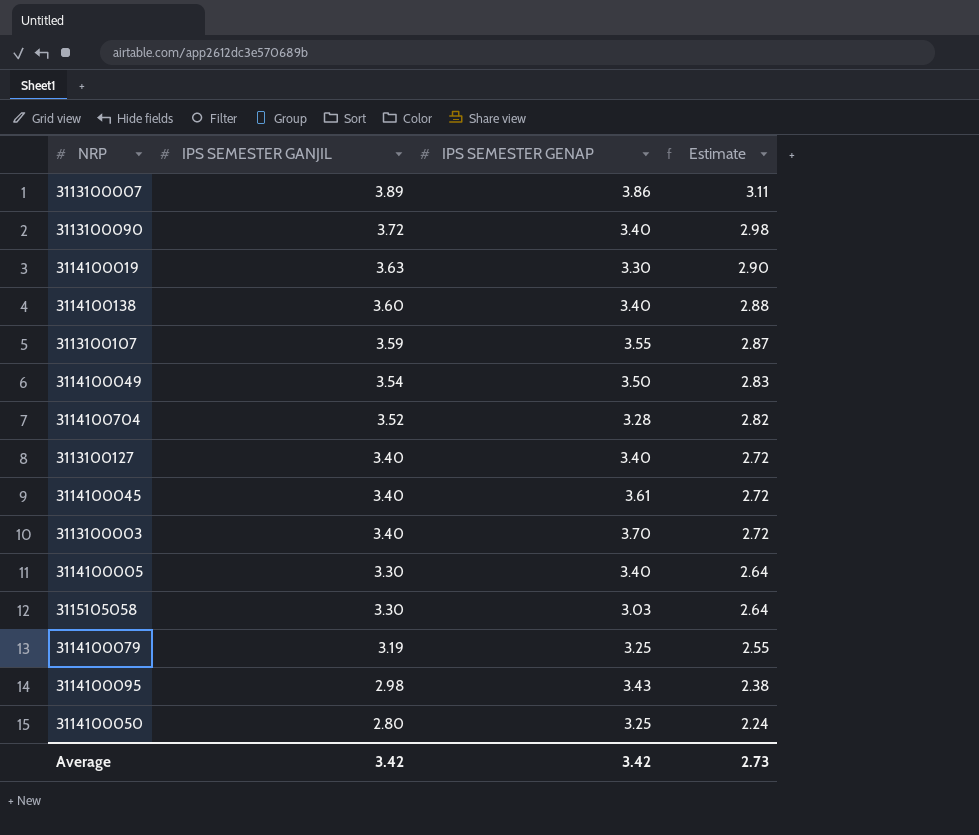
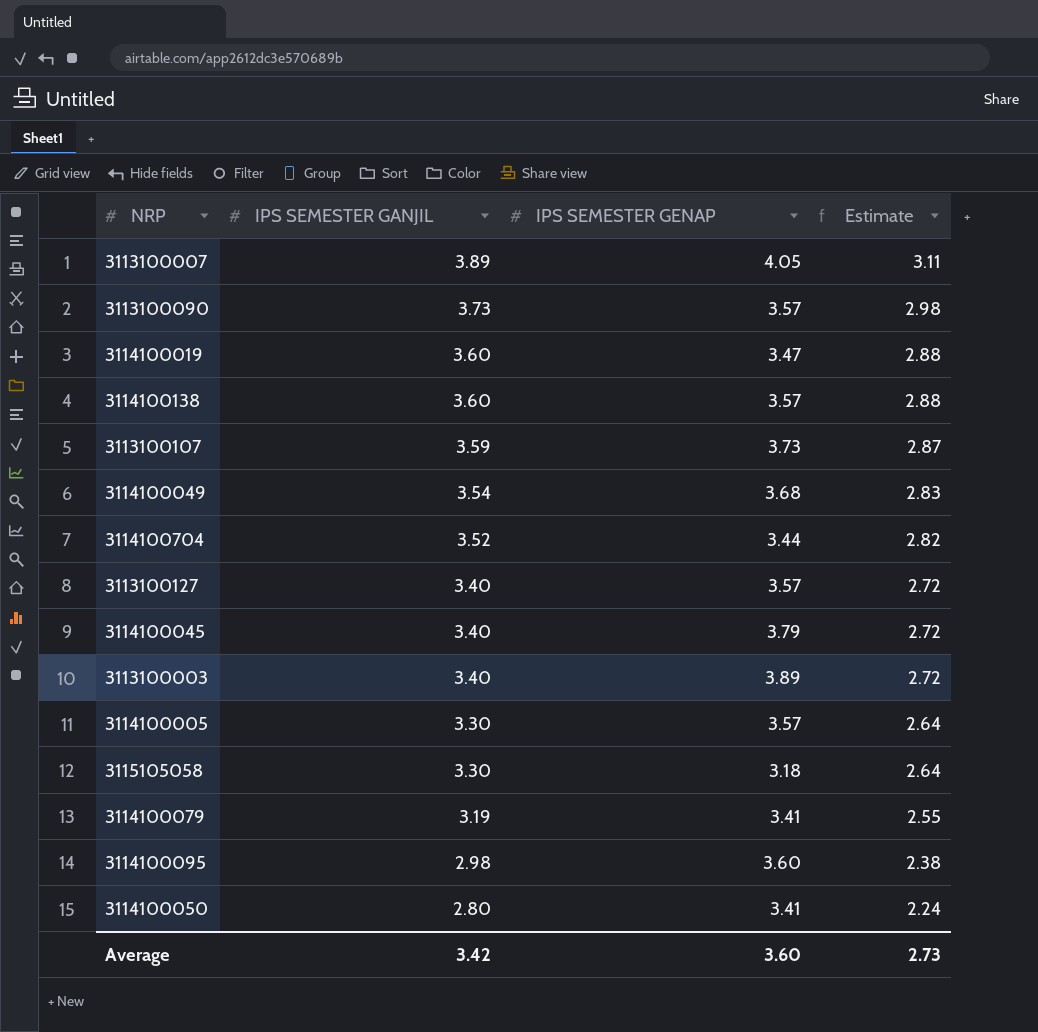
3113100007 | IPS SEMESTER GENAP: 3.86 -> 4.05
3113100090 | IPS SEMESTER GANJIL: 3.72 -> 3.73
3113100090 | IPS SEMESTER GENAP: 3.40 -> 3.57
3114100019 | IPS SEMESTER GANJIL: 3.63 -> 3.60
3114100019 | IPS SEMESTER GENAP: 3.30 -> 3.47
3114100019 | Estimate: 2.90 -> 2.88
3114100138 | IPS SEMESTER GENAP: 3.40 -> 3.57
3113100107 | IPS SEMESTER GENAP: 3.55 -> 3.73
3114100049 | IPS SEMESTER GENAP: 3.50 -> 3.68
3114100704 | IPS SEMESTER GENAP: 3.28 -> 3.44
3113100127 | IPS SEMESTER GENAP: 3.40 -> 3.57
3114100045 | IPS SEMESTER GENAP: 3.61 -> 3.79
3113100003 | IPS SEMESTER GENAP: 3.70 -> 3.89
3114100005 | IPS SEMESTER GENAP: 3.40 -> 3.57
3115105058 | IPS SEMESTER GENAP: 3.03 -> 3.18
3114100079 | IPS SEMESTER GENAP: 3.25 -> 3.41
3114100095 | IPS SEMESTER GENAP: 3.43 -> 3.60
3114100050 | IPS SEMESTER GENAP: 3.25 -> 3.41
Average | IPS SEMESTER GENAP: 3.42 -> 3.60

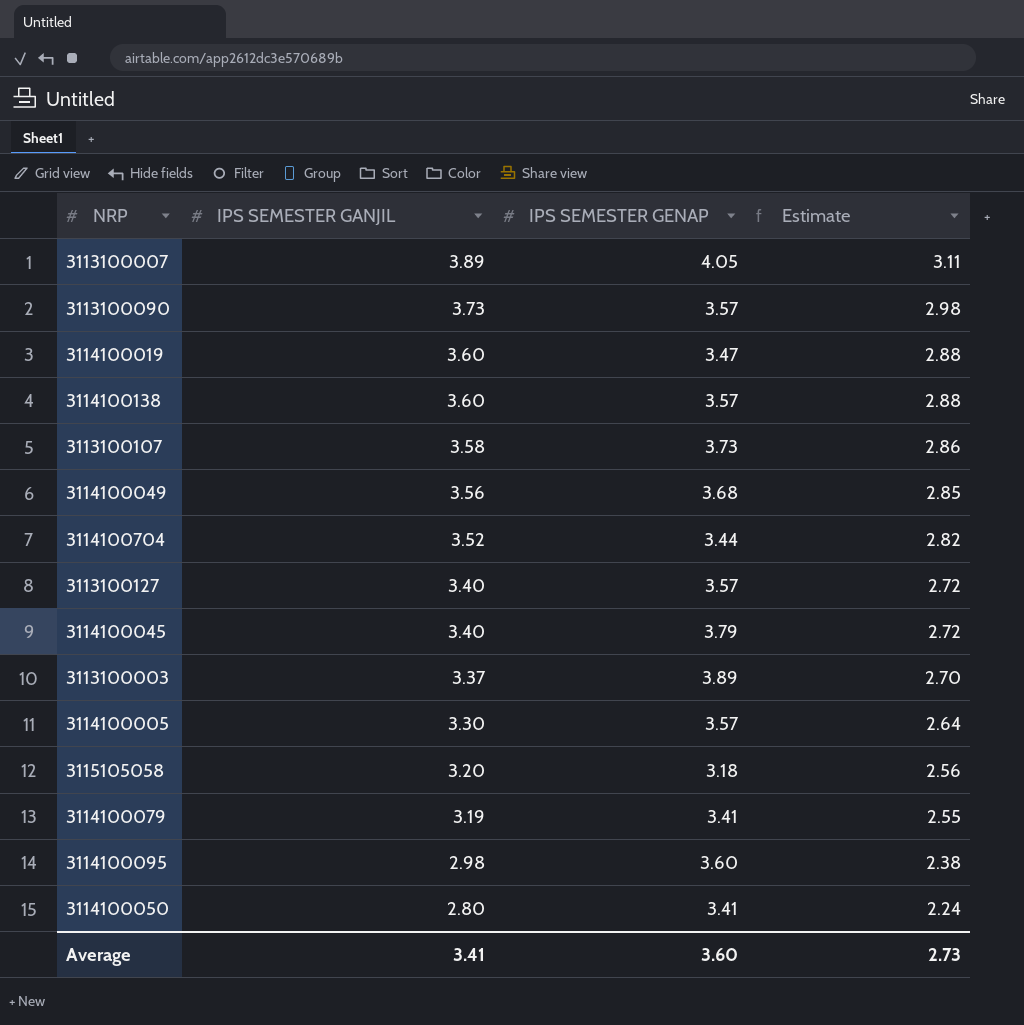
3113100107 | IPS SEMESTER GANJIL: 3.59 -> 3.58
3113100107 | Estimate: 2.87 -> 2.86
3114100049 | IPS SEMESTER GANJIL: 3.54 -> 3.56
3114100049 | Estimate: 2.83 -> 2.85
3113100003 | IPS SEMESTER GANJIL: 3.40 -> 3.37
3113100003 | Estimate: 2.72 -> 2.70
3115105058 | IPS SEMESTER GANJIL: 3.30 -> 3.20
3115105058 | Estimate: 2.64 -> 2.56
Average | IPS SEMESTER GANJIL: 3.42 -> 3.41

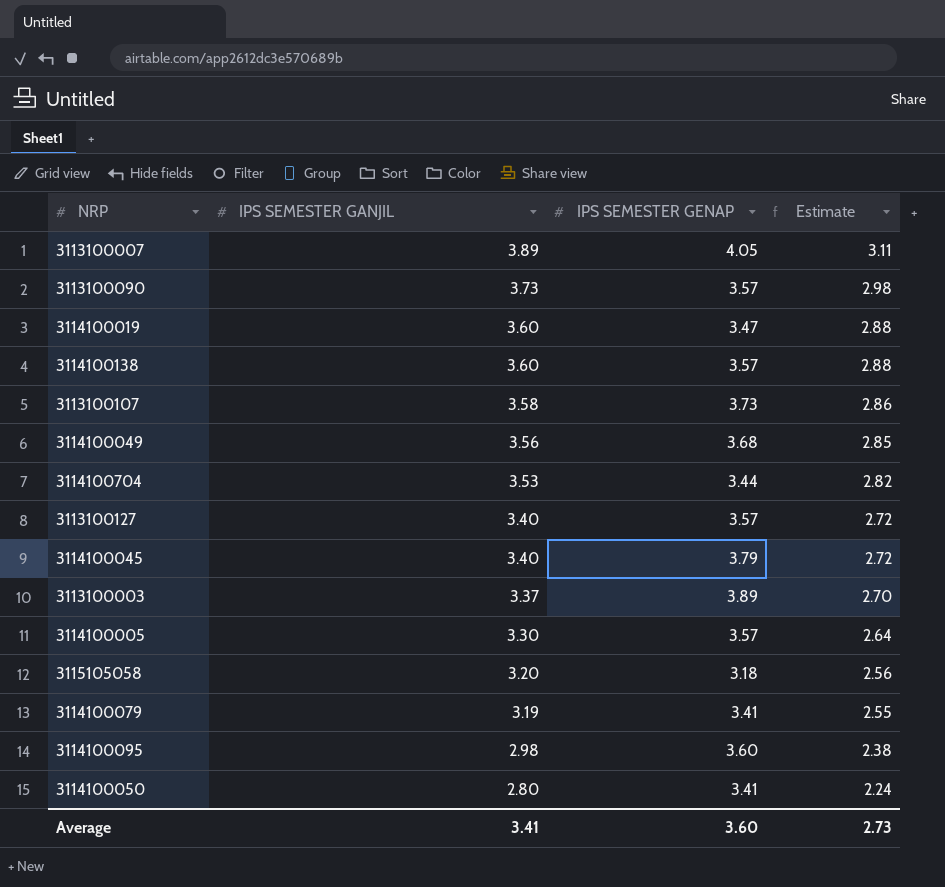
3114100704 | IPS SEMESTER GANJIL: 3.52 -> 3.53

